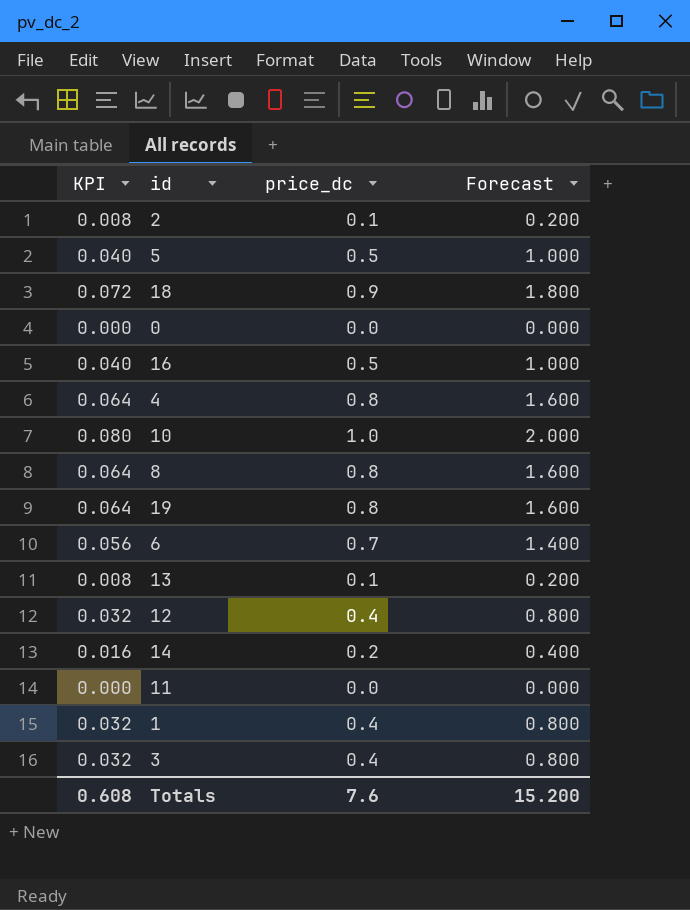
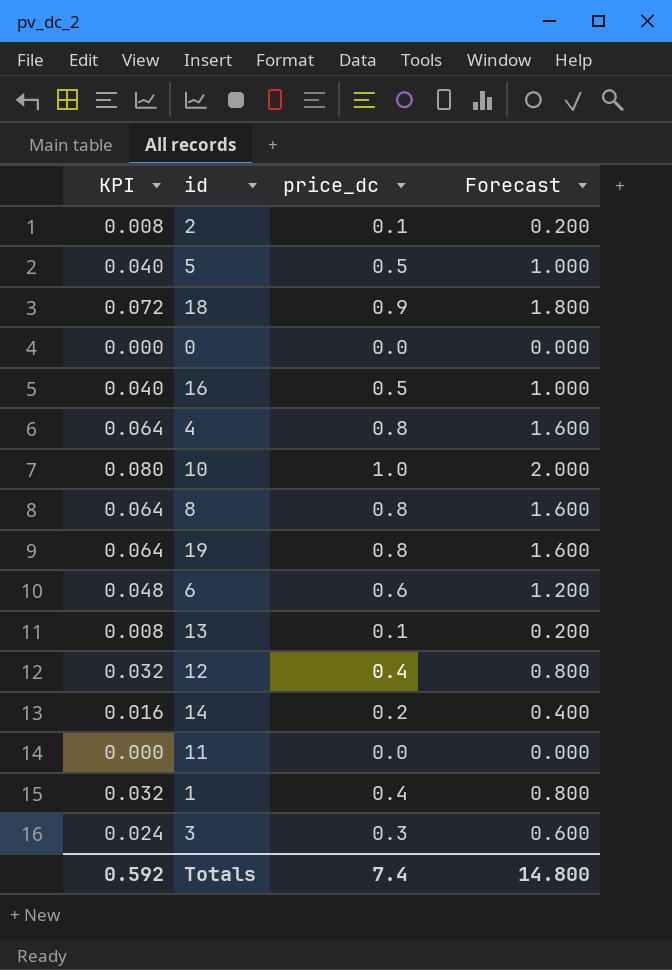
6 | KPI: 0.056 -> 0.048
6 | price_dc: 0.7 -> 0.6
6 | Forecast: 1.400 -> 1.200
3 | KPI: 0.032 -> 0.024
3 | price_dc: 0.4 -> 0.3
3 | Forecast: 0.800 -> 0.600
Totals | KPI: 0.608 -> 0.592
Totals | price_dc: 7.6 -> 7.4
Totals | Forecast: 15.200 -> 14.800

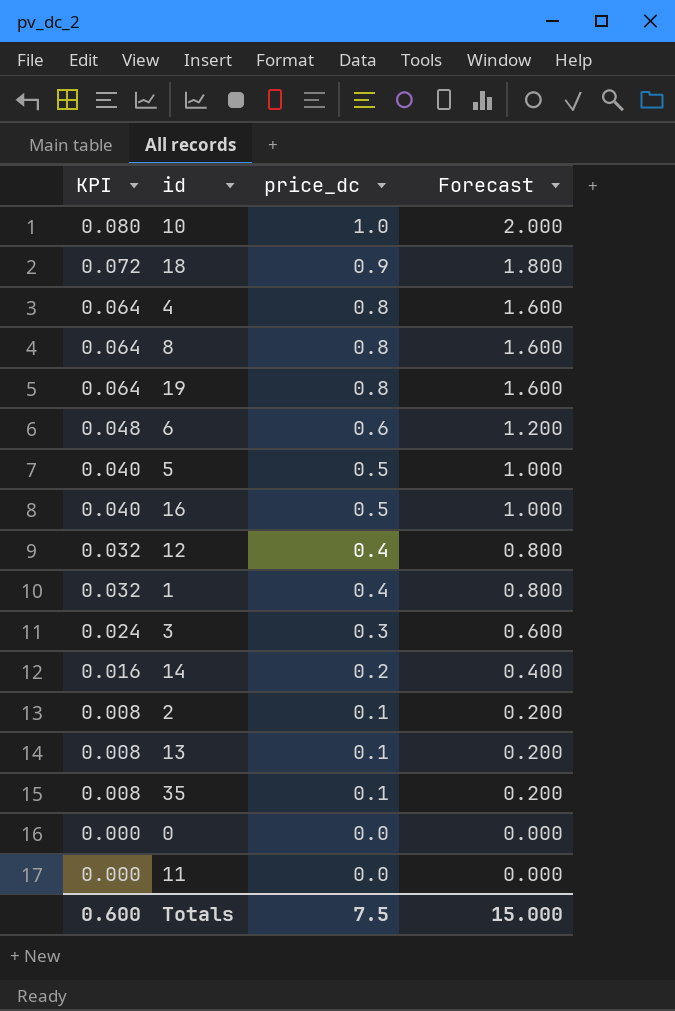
row order: none -> KPI descending
row 35: none -> 0.008 | 0.1 | 0.200
Totals | KPI: 0.592 -> 0.600
Totals | price_dc: 7.4 -> 7.5
Totals | Forecast: 14.800 -> 15.000

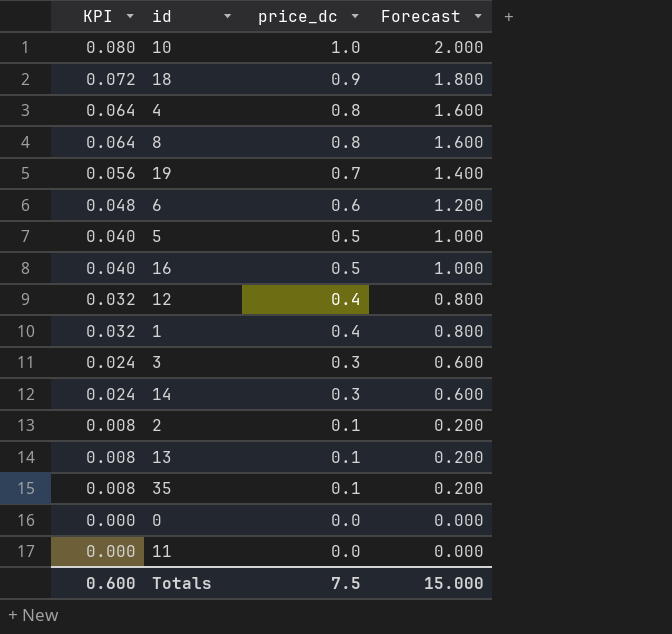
19 | KPI: 0.064 -> 0.056
19 | price_dc: 0.8 -> 0.7
19 | Forecast: 1.600 -> 1.400
14 | KPI: 0.016 -> 0.024
14 | price_dc: 0.2 -> 0.3
14 | Forecast: 0.400 -> 0.600

